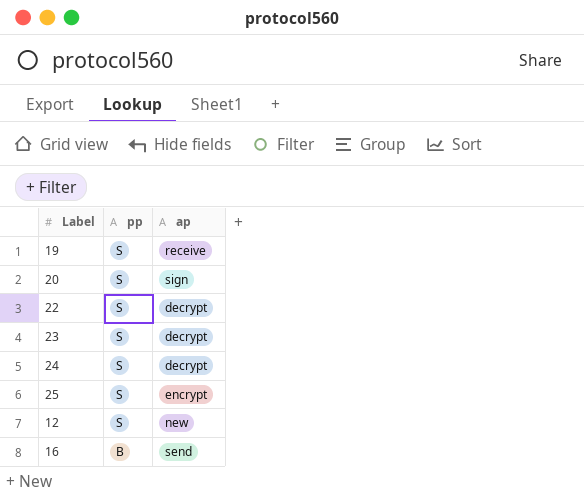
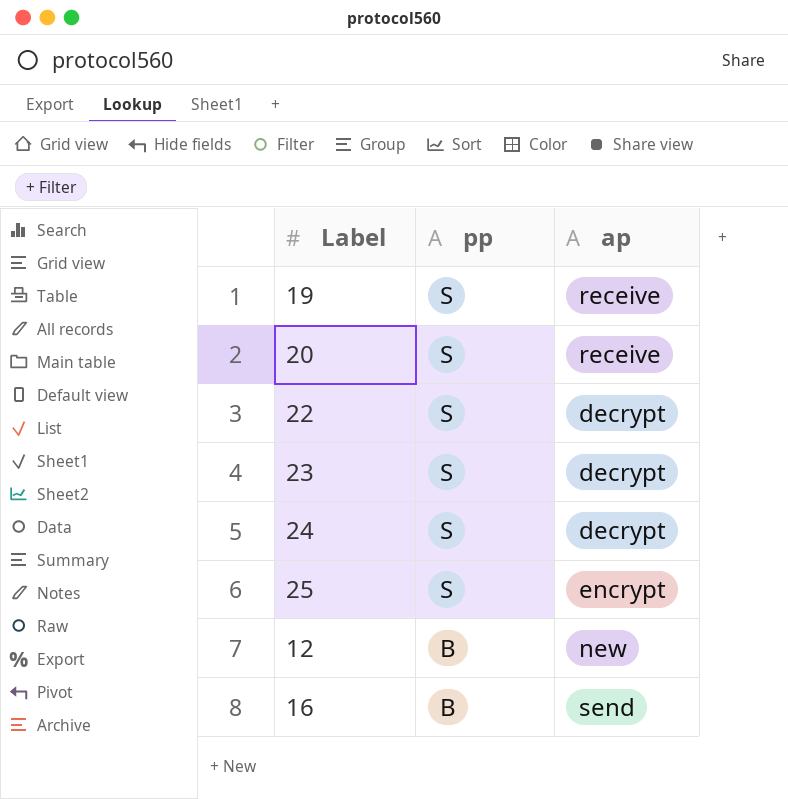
20 | ap: sign -> receive
12 | pp: S -> B

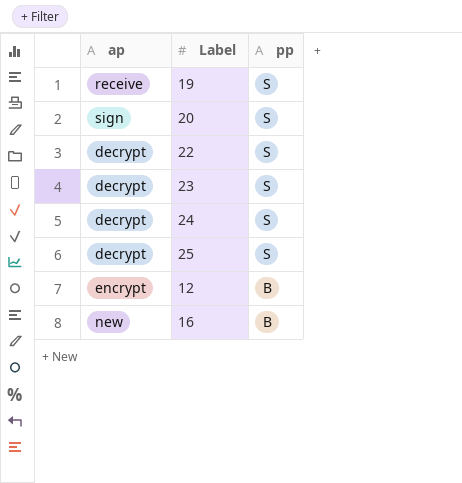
column ap | position: 3 -> 1
20 | ap: receive -> sign
25 | ap: encrypt -> decrypt
12 | ap: new -> encrypt
16 | ap: send -> new

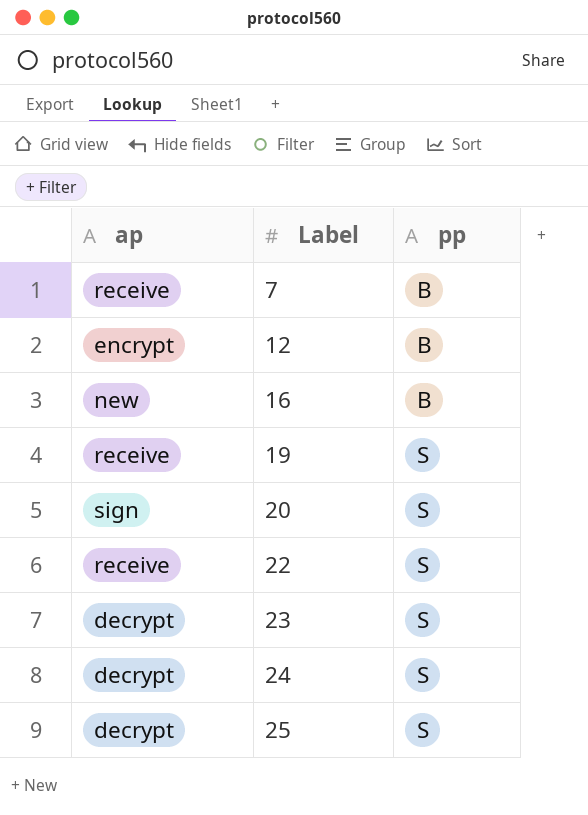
row order: pp descending -> Label ascending
row 7: none -> receive | B
22 | ap: decrypt -> receive

